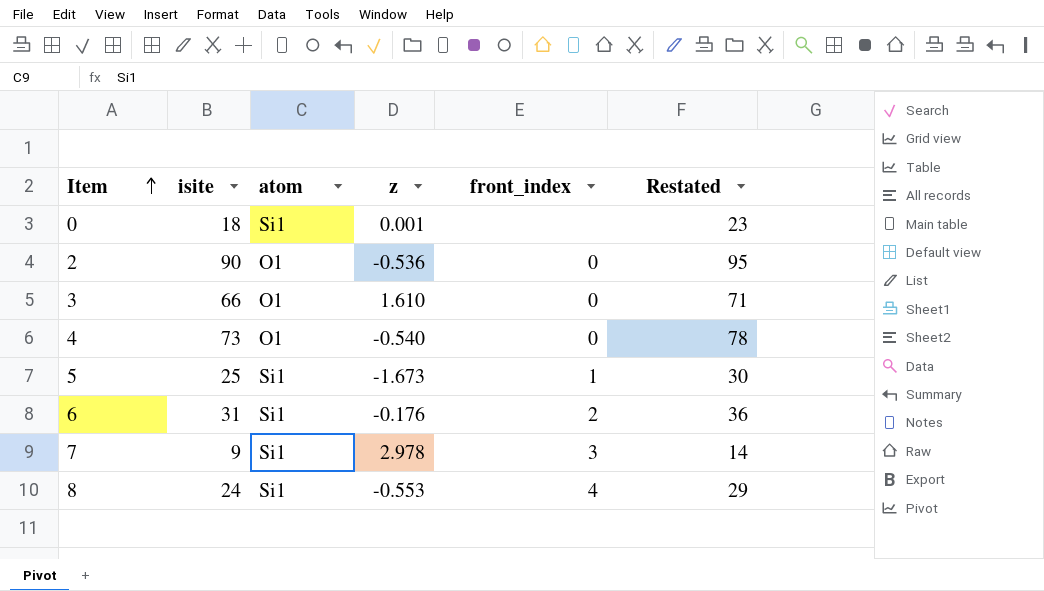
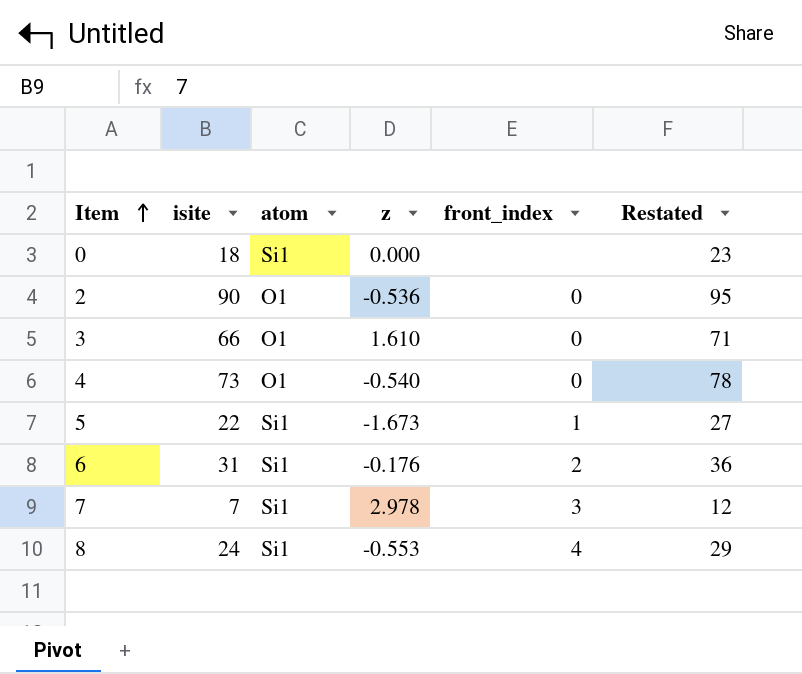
0 | z: 0.001 -> 0.000
5 | isite: 25 -> 22
5 | Restated: 30 -> 27
7 | isite: 9 -> 7
7 | Restated: 14 -> 12

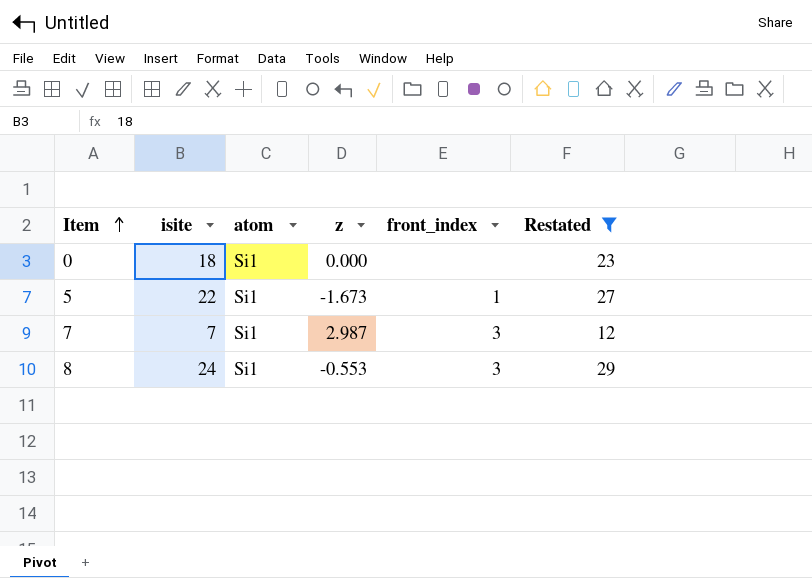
filter: none -> Restated <= 29
7 | z: 2.978 -> 2.987
8 | front_index: 4 -> 3

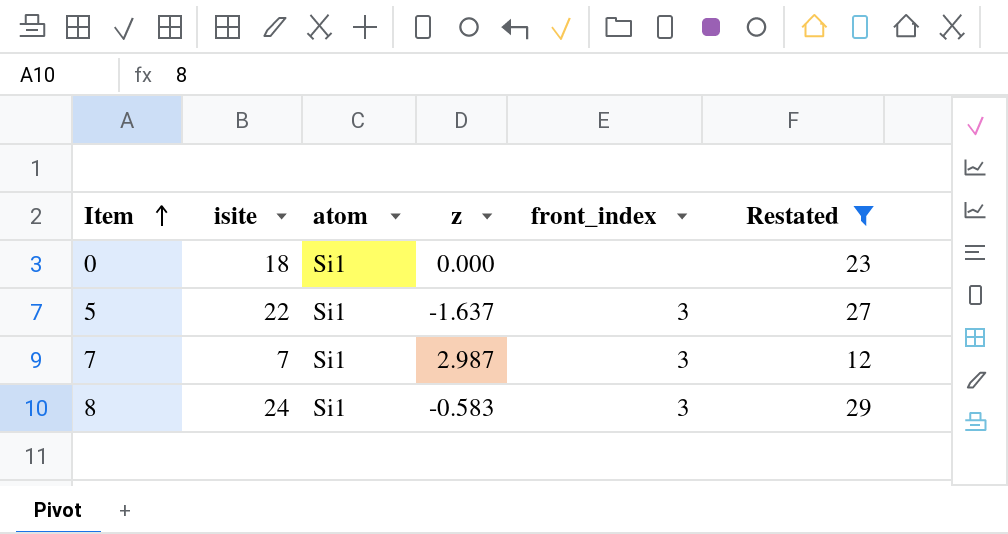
5 | z: -1.673 -> -1.637
5 | front_index: 1 -> 3
8 | z: -0.553 -> -0.583

